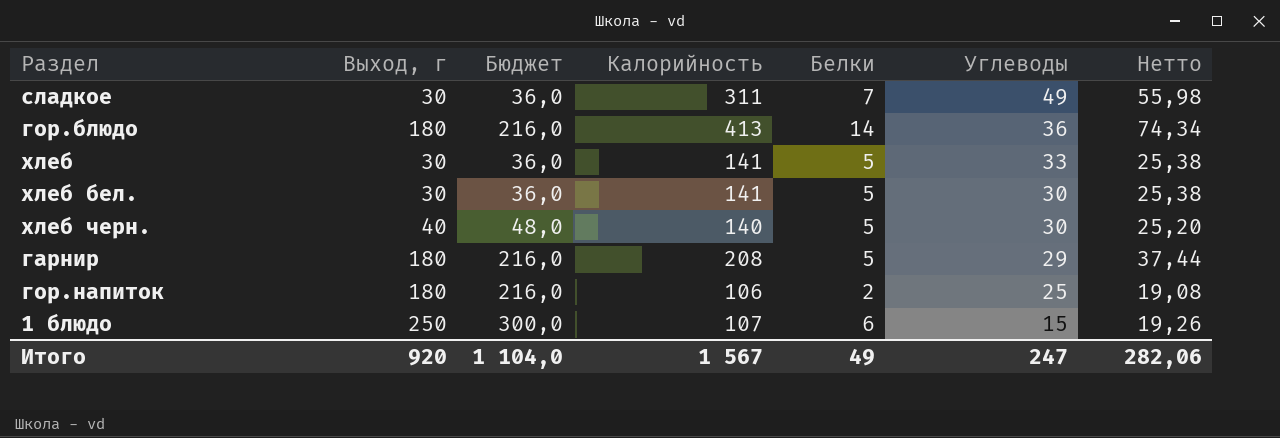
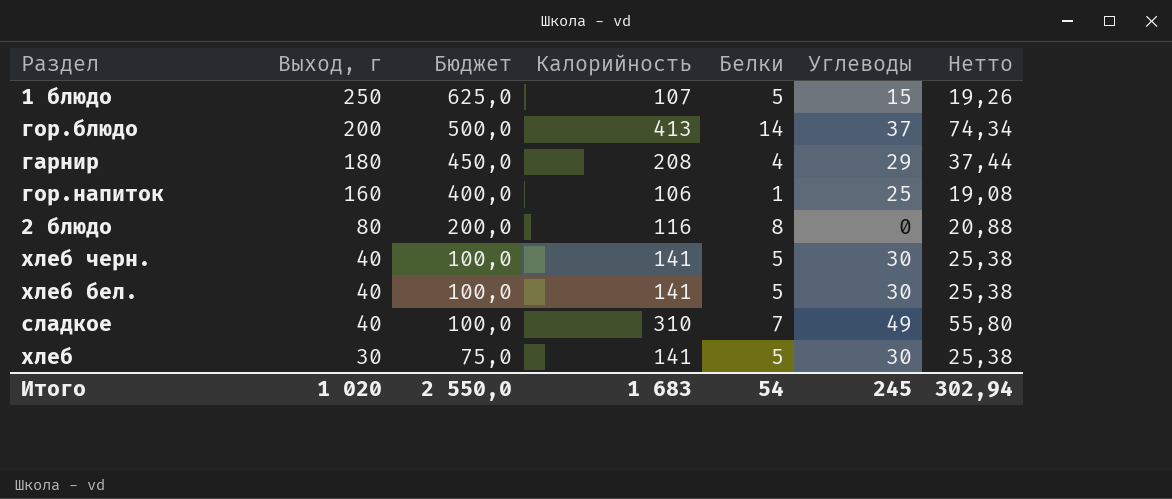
row order: Углеводы descending -> Выход, г descending
column Бюджет | formula: [Выход, г] * 1,2 -> [Выход, г] * 2,5
1 блюдо | Белки: 6 -> 5
гор.блюдо | Выход, г: 180 -> 200
гор.блюдо | Углеводы: 36 -> 37
гарнир | Белки: 5 -> 4
гор.напиток | Выход, г: 180 -> 160
гор.напиток | Белки: 2 -> 1
row 2 блюдо: none -> 80 | 200,0 | 116 | 8 | 0 | 20,88
хлеб черн. | Калорийность: 140 -> 141
хлеб черн. | Нетто: 25,20 -> 25,38
хлеб бел. | Выход, г: 30 -> 40
сладкое | Выход, г: 30 -> 40
сладкое | Калорийность: 311 -> 310
сладкое | Нетто: 55,98 -> 55,80
хлеб | Углеводы: 33 -> 30
Итого | Выход, г: 920 -> 1 020
Итого | Бюджет: 1 104,0 -> 2 550,0
Итого | Калорийность: 1 567 -> 1 683
Итого | Белки: 49 -> 54
Итого | Углеводы: 247 -> 245
Итого | Нетто: 282,06 -> 302,94

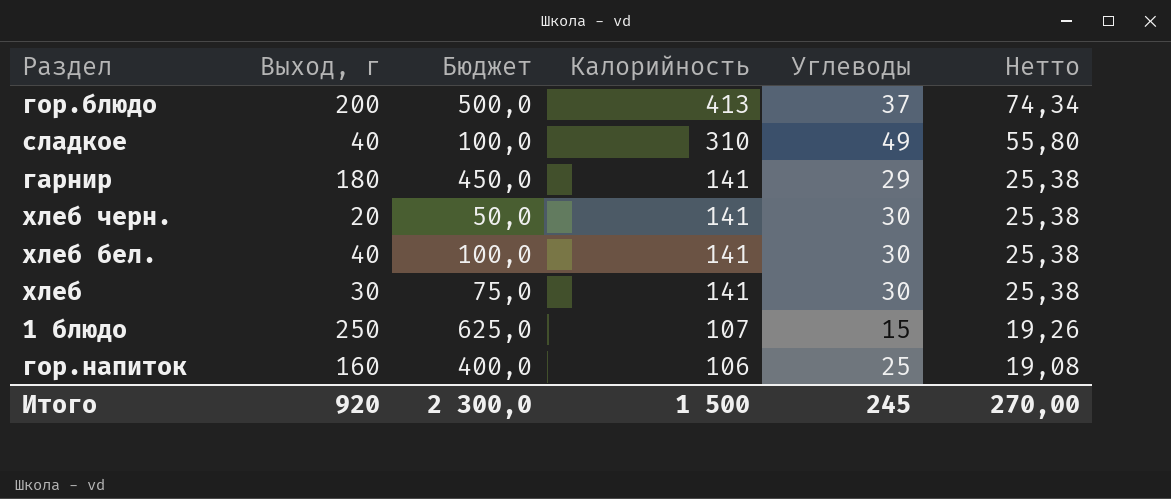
row order: Выход, г descending -> Калорийность descending
column Белки | position: 5 -> none
row 2 блюдо: 80 | 200,0 | 116 | 8 | 0 | 20,88 -> none
гарнир | Калорийность: 208 -> 141
гарнир | Нетто: 37,44 -> 25,38
хлеб черн. | Выход, г: 40 -> 20
хлеб черн. | Бюджет: 100,0 -> 50,0
Итого | Выход, г: 1 020 -> 920
Итого | Бюджет: 2 550,0 -> 2 300,0
Итого | Калорийность: 1 683 -> 1 500
Итого | Нетто: 302,94 -> 270,00

